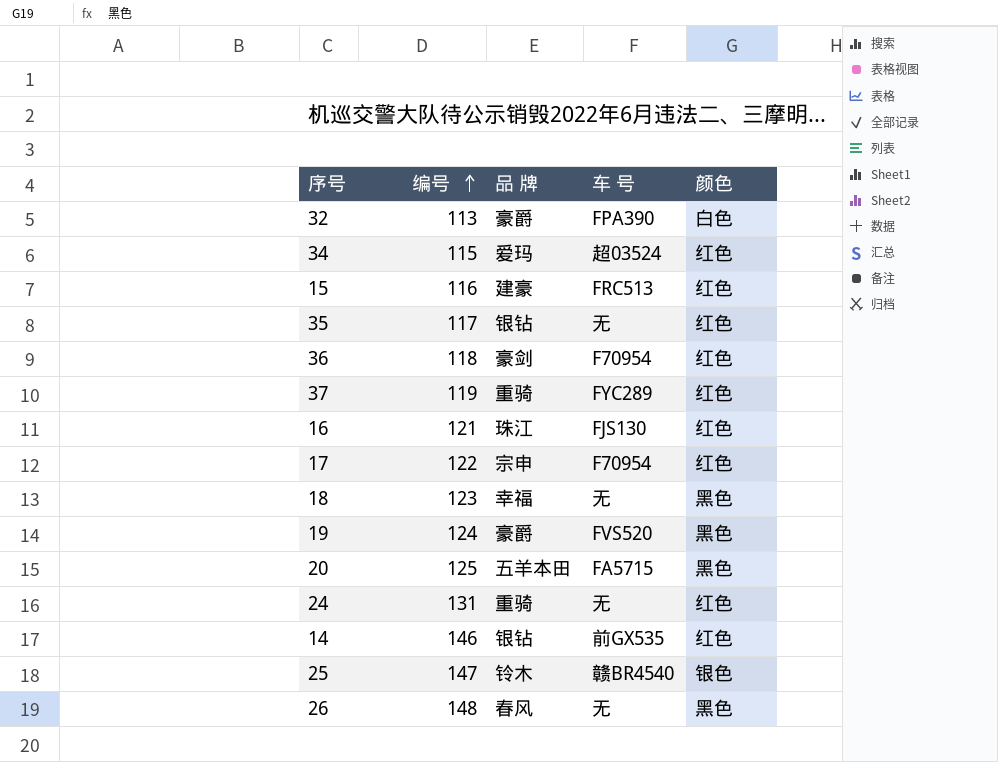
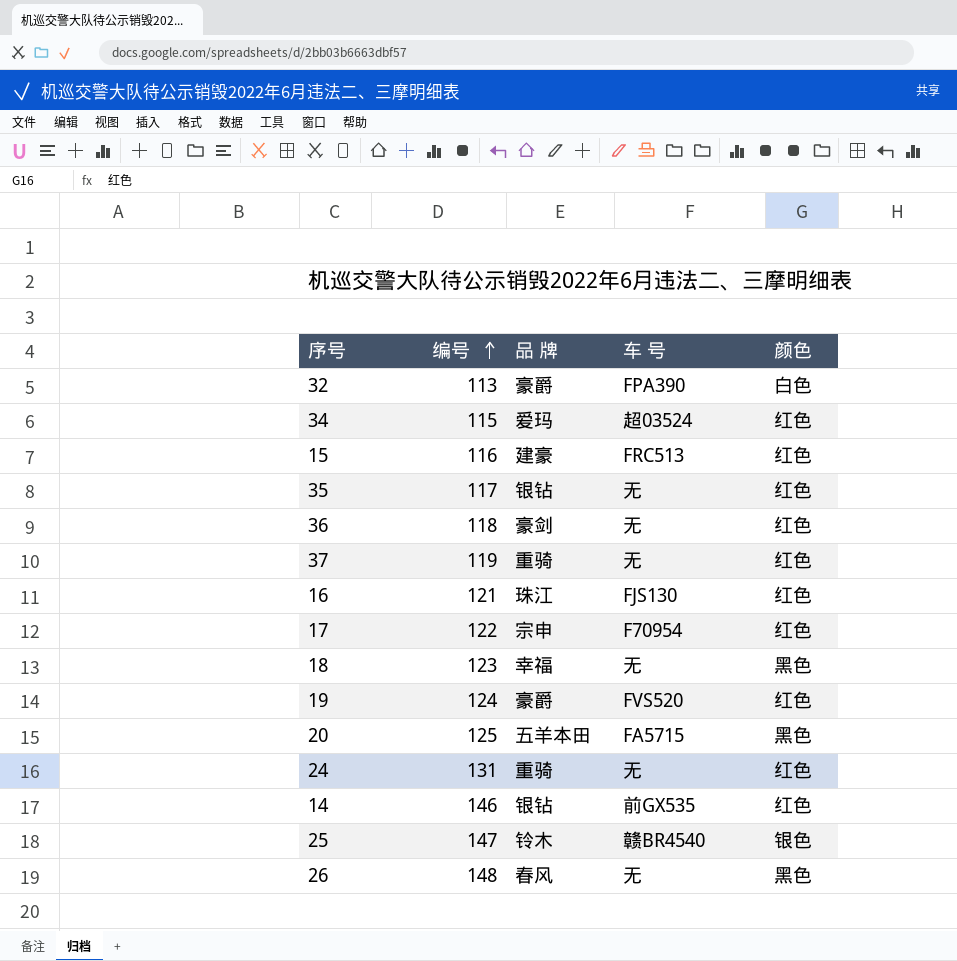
36 | 车 号: F70954 -> 无
37 | 车 号: FYC289 -> 无
19 | 颜色: 黑色 -> 红色

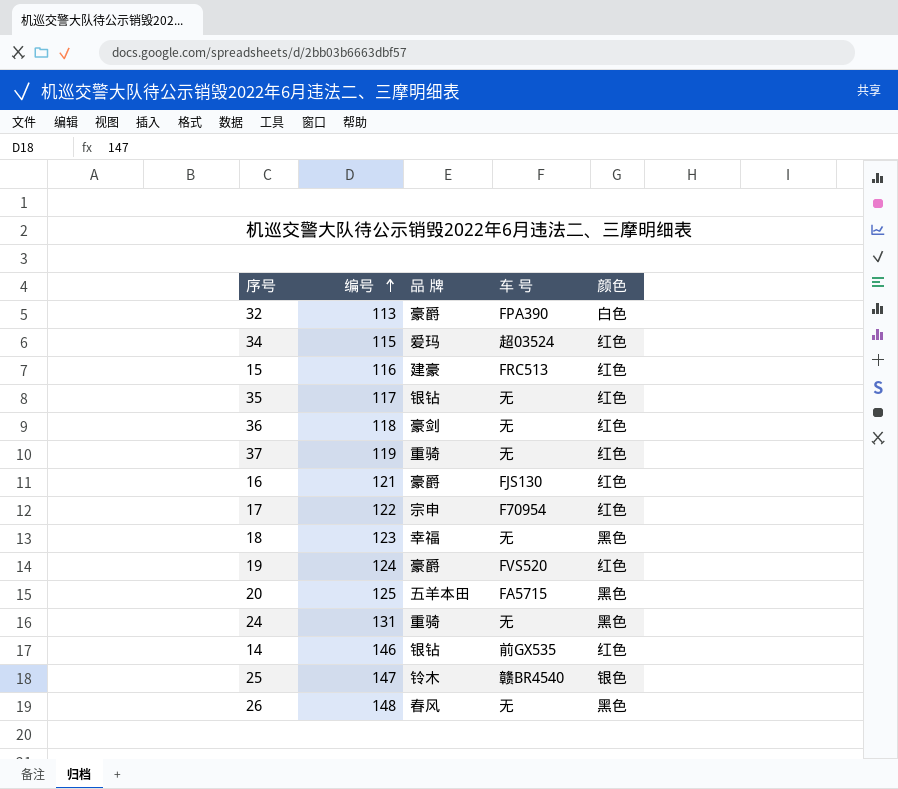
16 | 品 牌: 珠江 -> 豪爵
24 | 颜色: 红色 -> 黑色

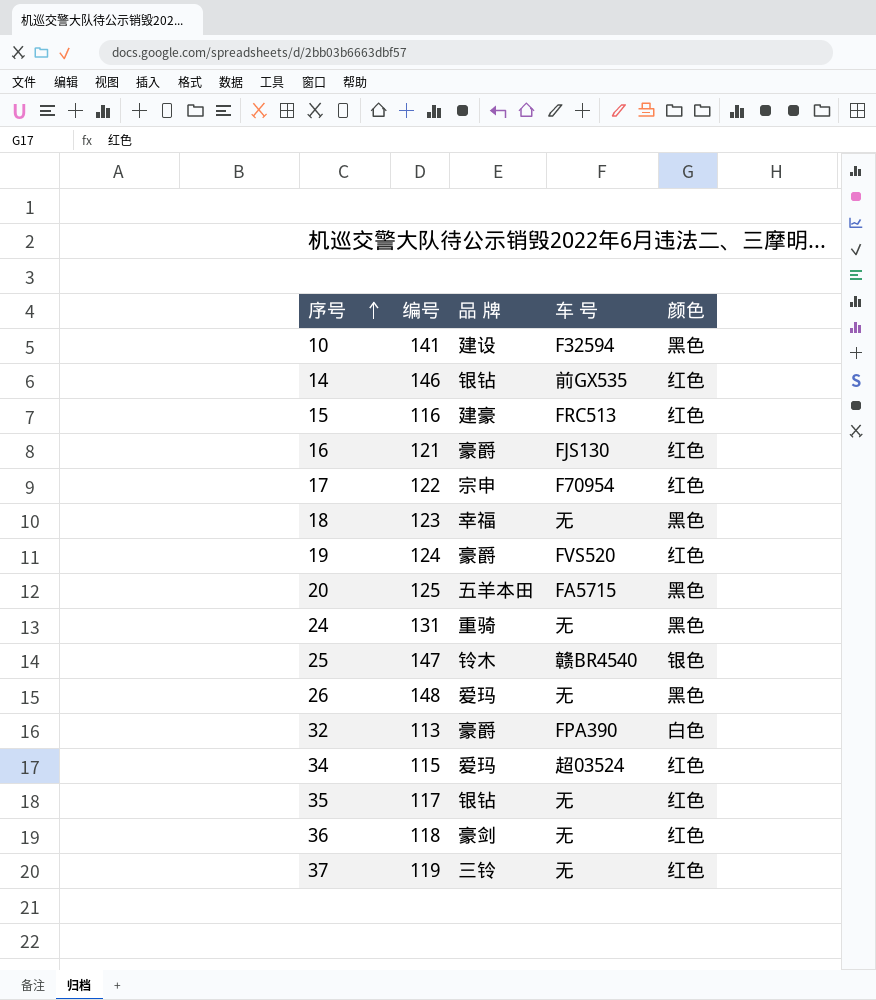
row order: 编号 ascending -> 序号 ascending
row 10: none -> 141 | 建设 | F32594 | 黑色
26 | 品 牌: 春风 -> 爱玛
37 | 品 牌: 重骑 -> 三铃

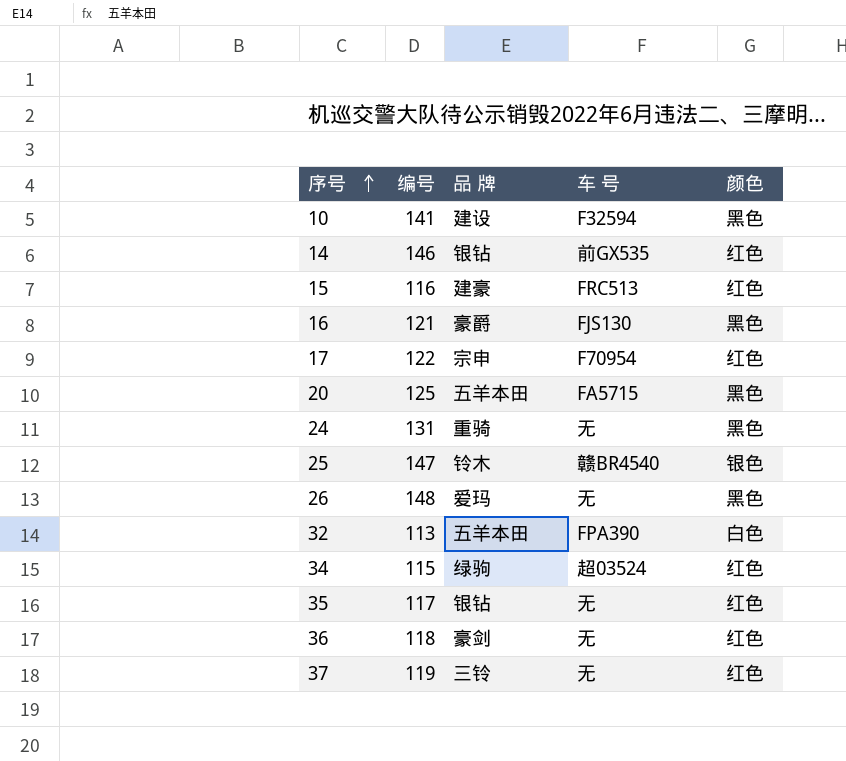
row 18: 123 | 幸福 | 无 | 黑色 -> none
row 19: 124 | 豪爵 | FVS520 | 红色 -> none
16 | 颜色: 红色 -> 黑色
32 | 品 牌: 豪爵 -> 五羊本田
34 | 品 牌: 爱玛 -> 绿驹

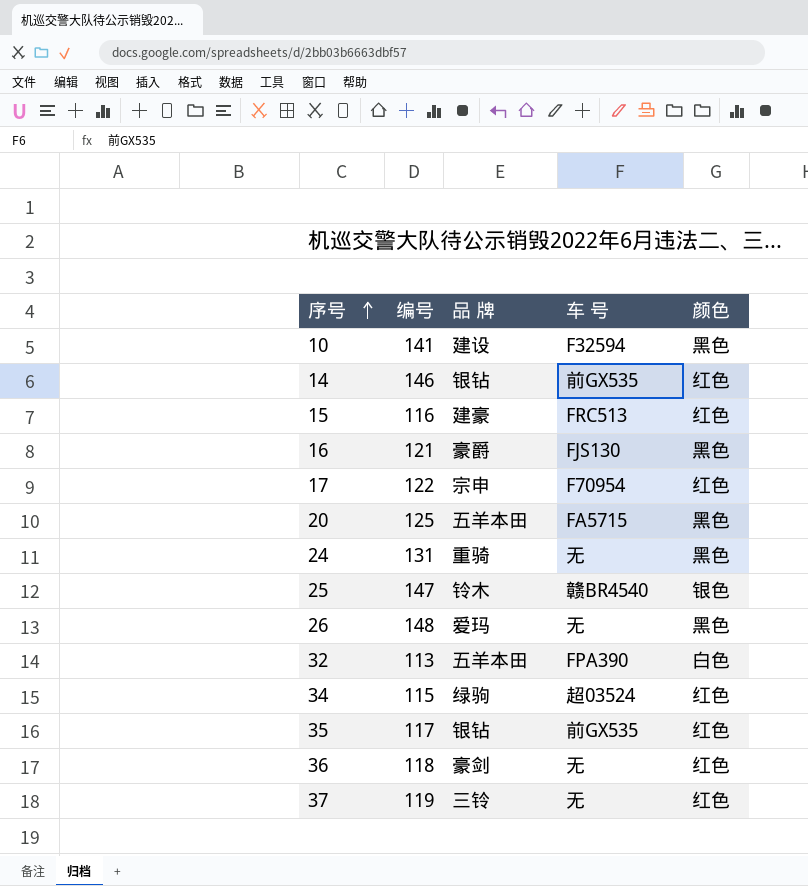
35 | 车 号: 无 -> 前GX535

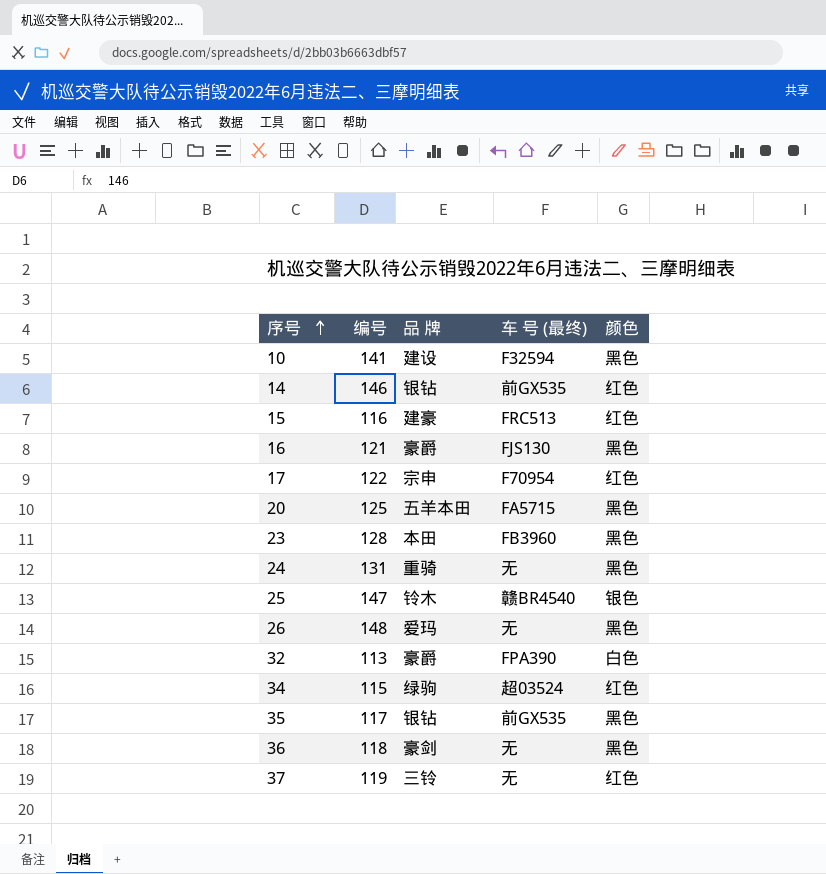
column name: 车 号 -> 车 号 (最终)
row 23: none -> 128 | 本田 | FB3960 | 黑色
32 | 品 牌: 五羊本田 -> 豪爵
35 | 颜色: 红色 -> 黑色
36 | 颜色: 红色 -> 黑色

